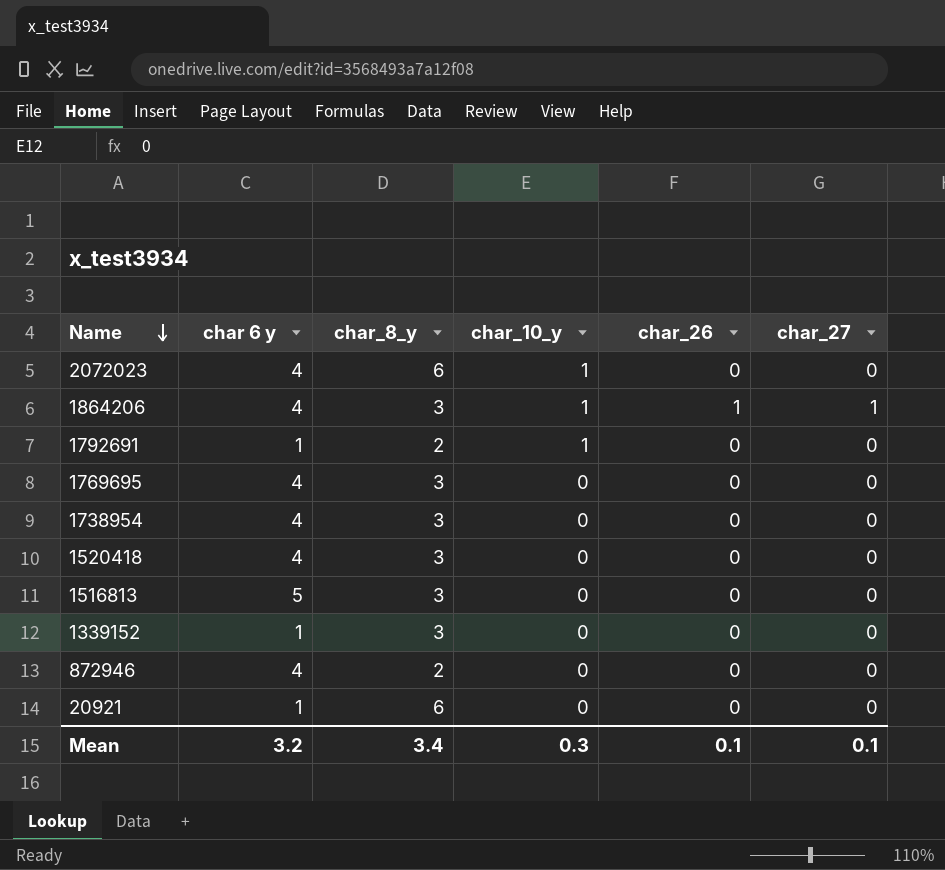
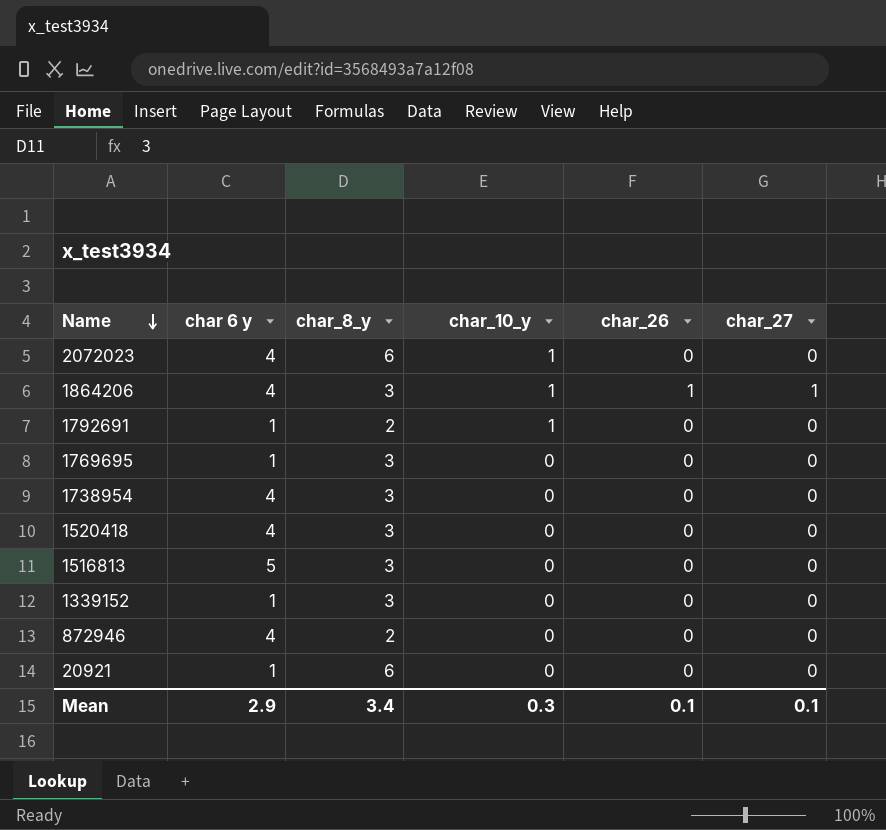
1769695 | char 6 y: 4 -> 1
Mean | char 6 y: 3.2 -> 2.9

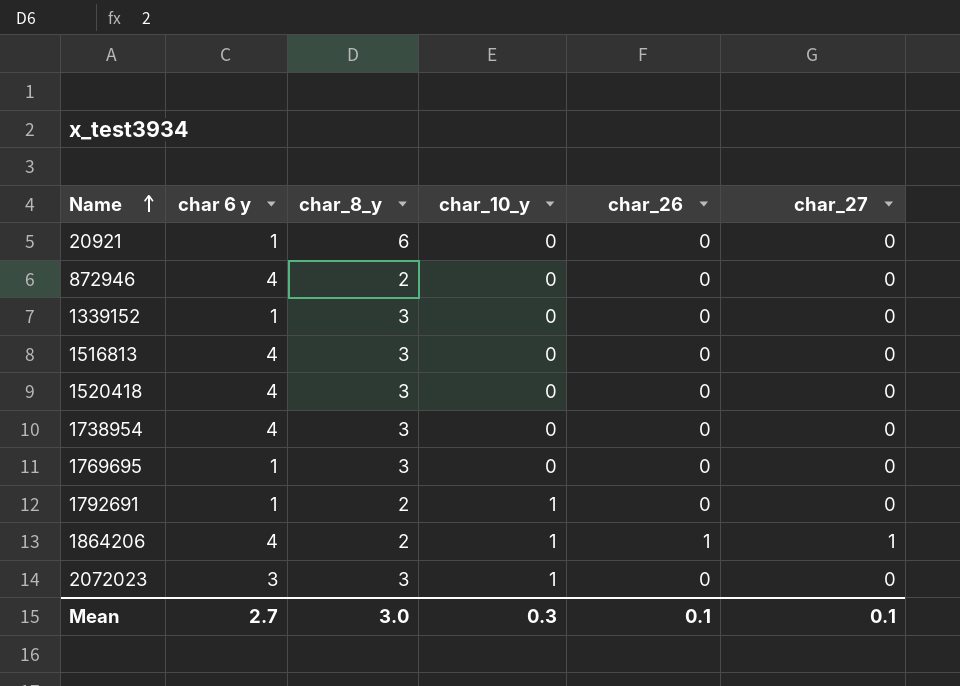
row order: Name descending -> Name ascending
1516813 | char 6 y: 5 -> 4
1864206 | char_8_y: 3 -> 2
2072023 | char 6 y: 4 -> 3
2072023 | char_8_y: 6 -> 3
Mean | char 6 y: 2.9 -> 2.7
Mean | char_8_y: 3.4 -> 3.0

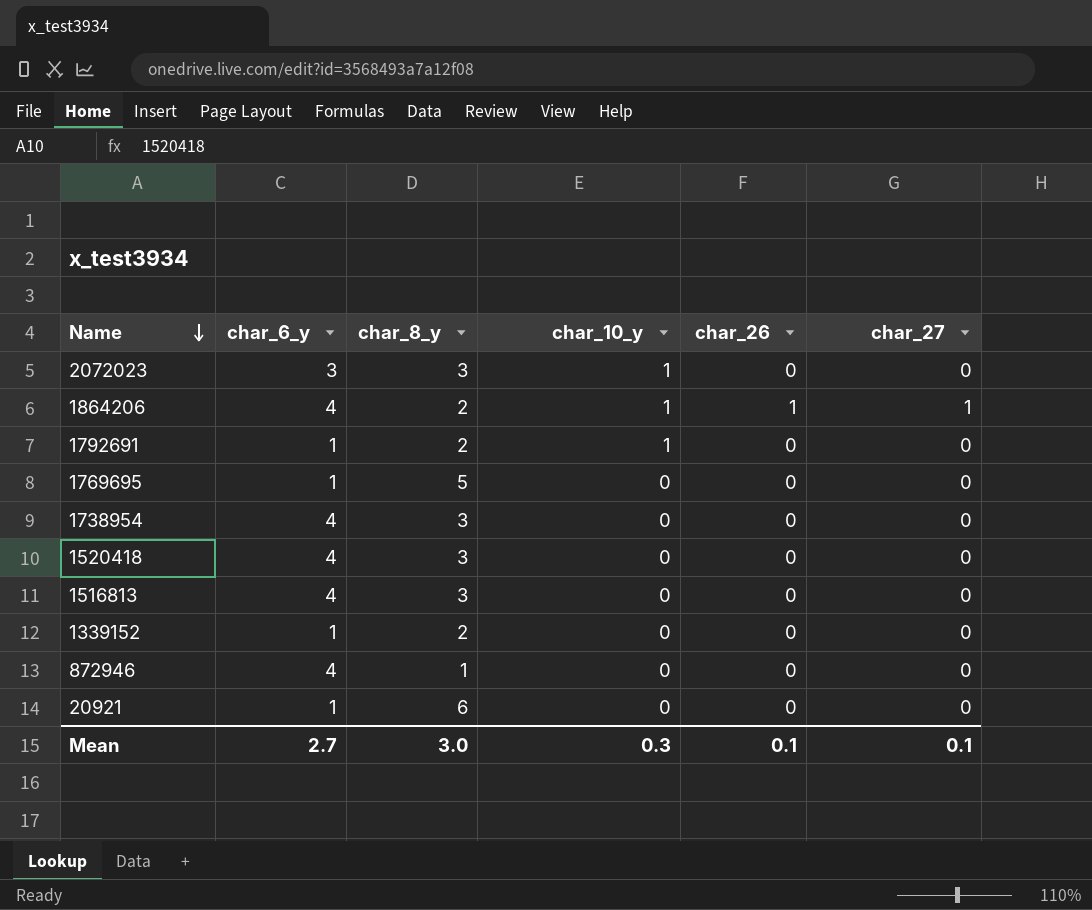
row order: Name ascending -> Name descending
column name: char 6 y -> char_6_y
1769695 | char_8_y: 3 -> 5
1339152 | char_8_y: 3 -> 2
872946 | char_8_y: 2 -> 1

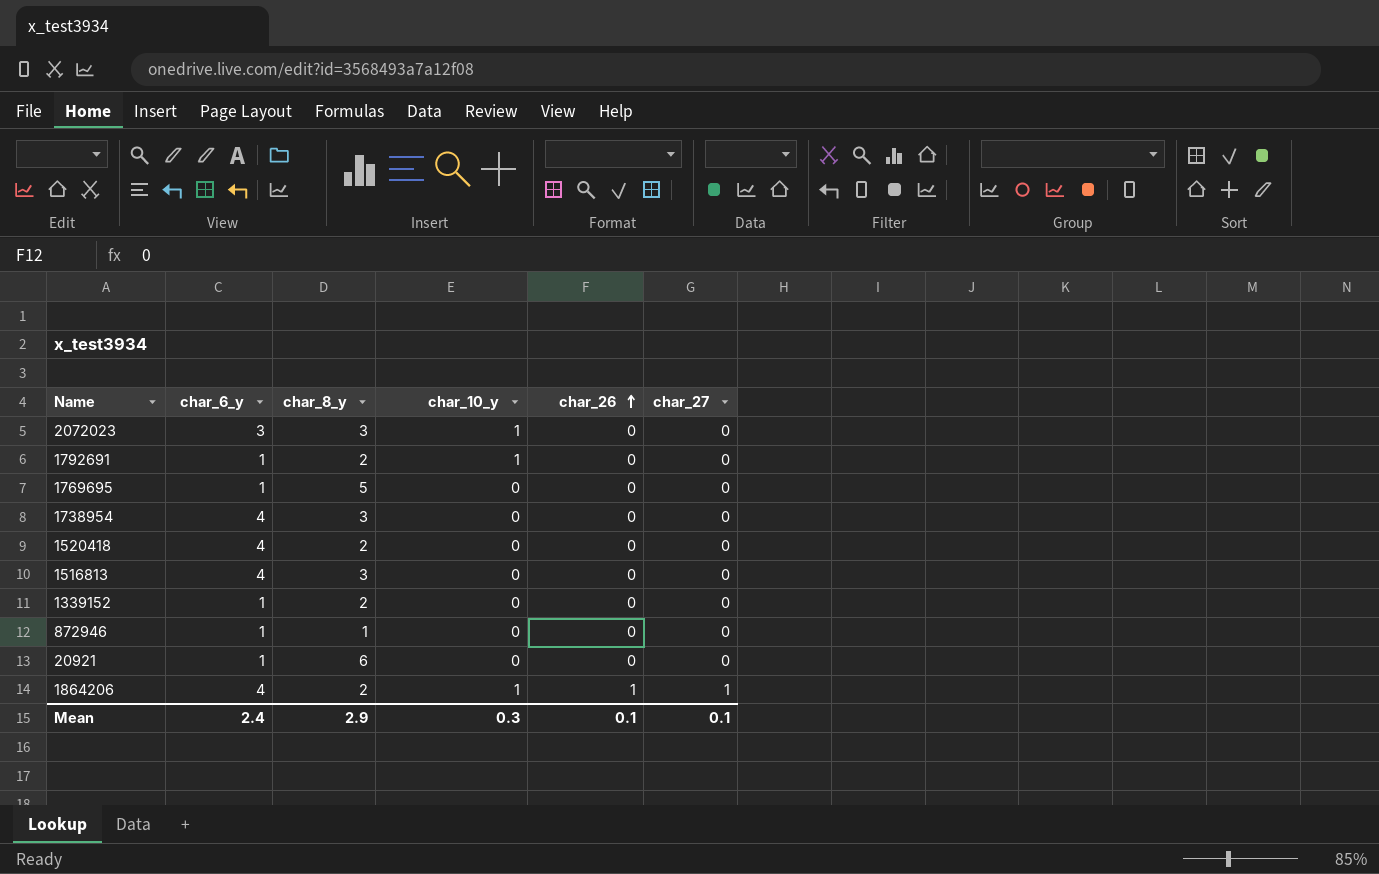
row order: Name descending -> char_26 ascending
1520418 | char_8_y: 3 -> 2
872946 | char_6_y: 4 -> 1
Mean | char_6_y: 2.7 -> 2.4
Mean | char_8_y: 3.0 -> 2.9

